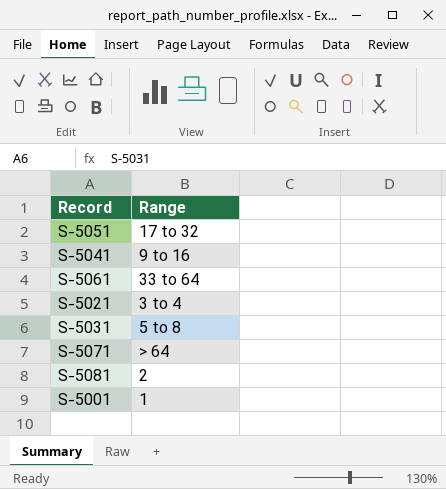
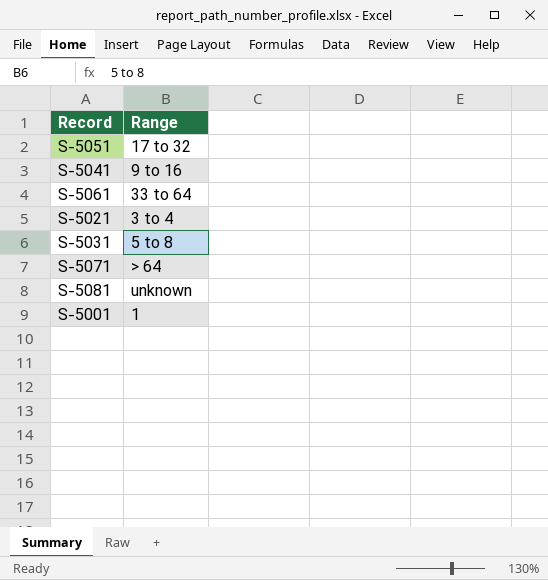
S-5081 | Range: 2 -> unknown

